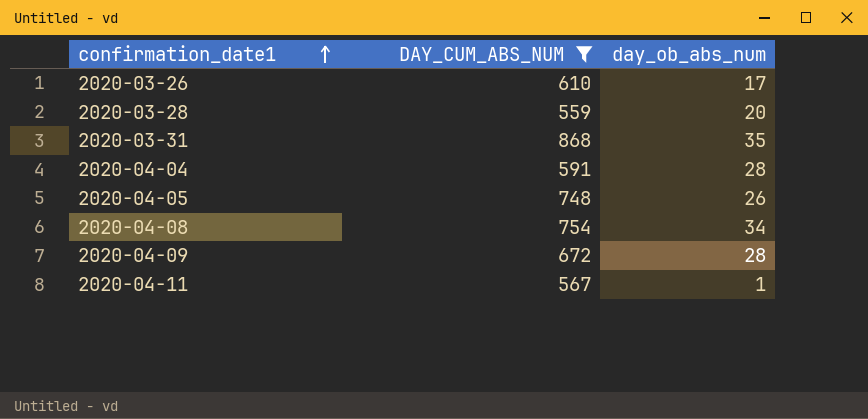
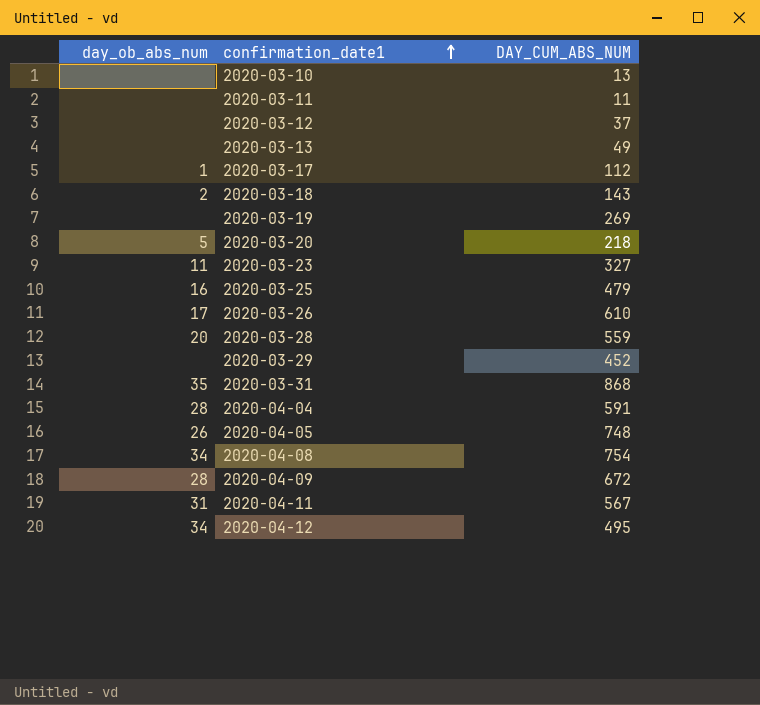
filter: DAY_CUM_ABS_NUM >= 559 -> none
column day_ob_abs_num | position: 3 -> 1
2020-04-11 | day_ob_abs_num: 1 -> 31

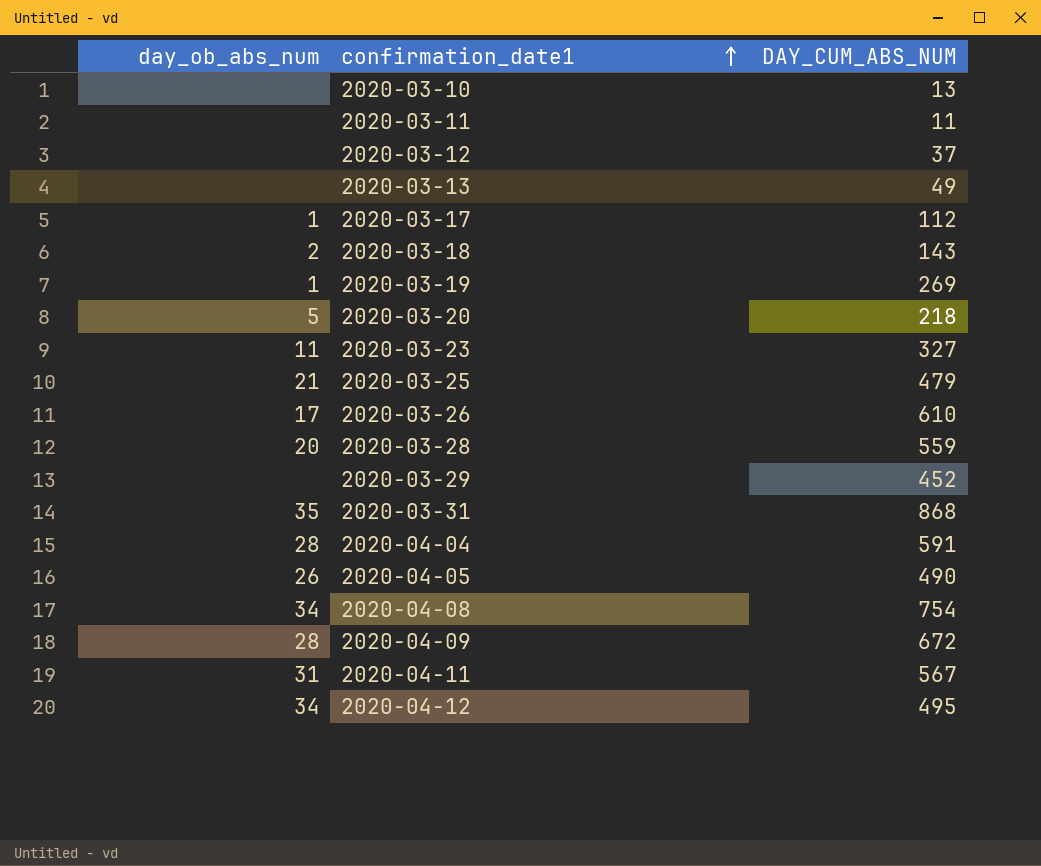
2020-03-19 | day_ob_abs_num: none -> 1
2020-03-25 | day_ob_abs_num: 16 -> 21
2020-04-05 | DAY_CUM_ABS_NUM: 748 -> 490

